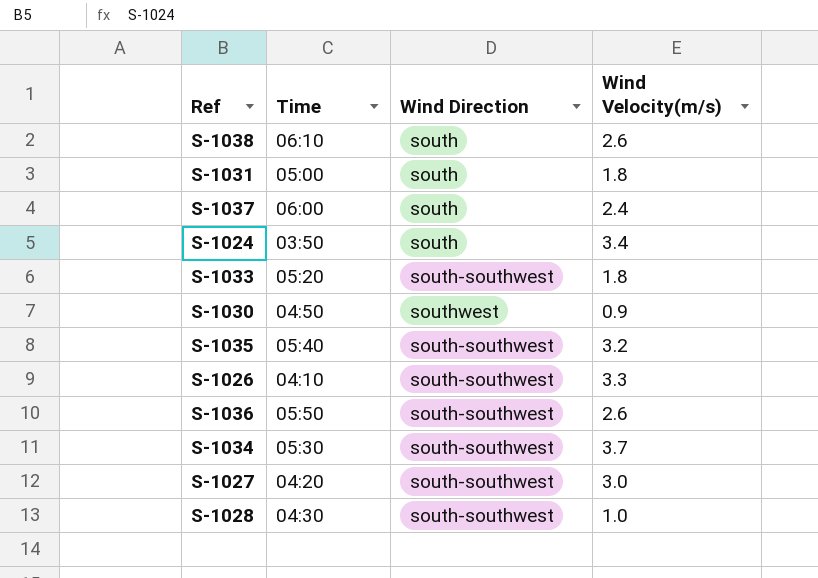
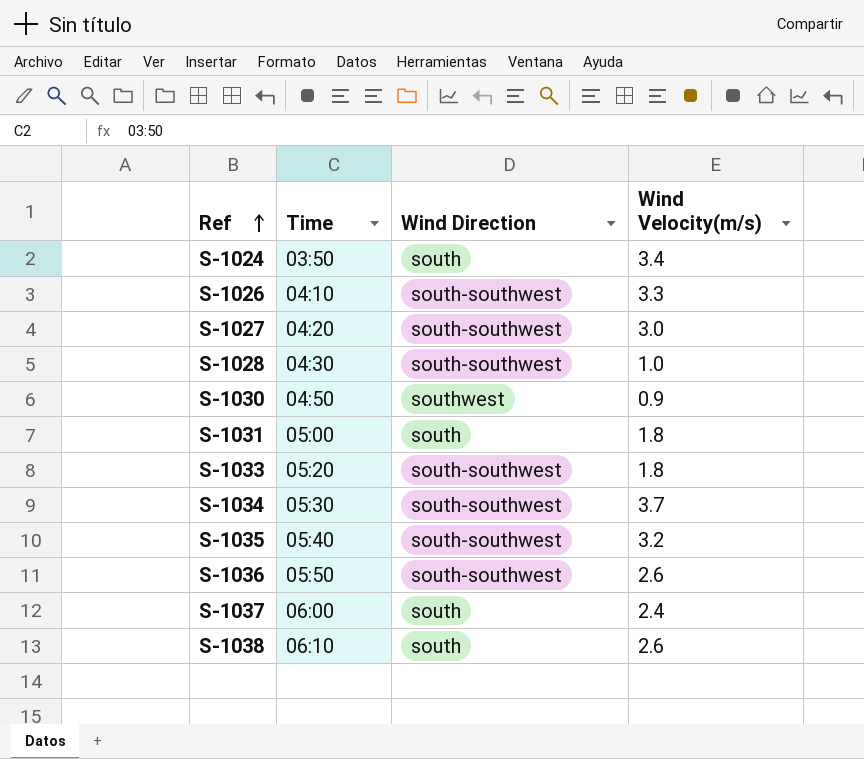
row order: none -> Ref ascending

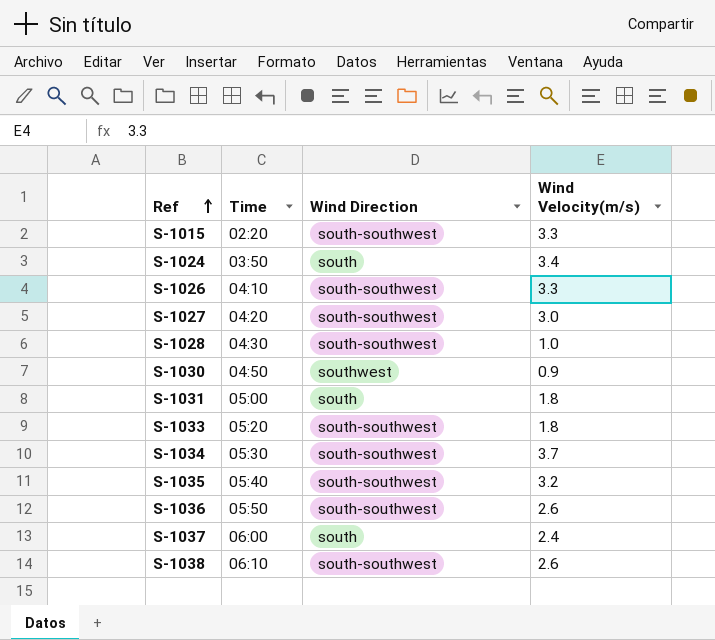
row S-1015: none -> 02:20 | south-southwest | 3.3
S-1038 | Wind Direction: south -> south-southwest

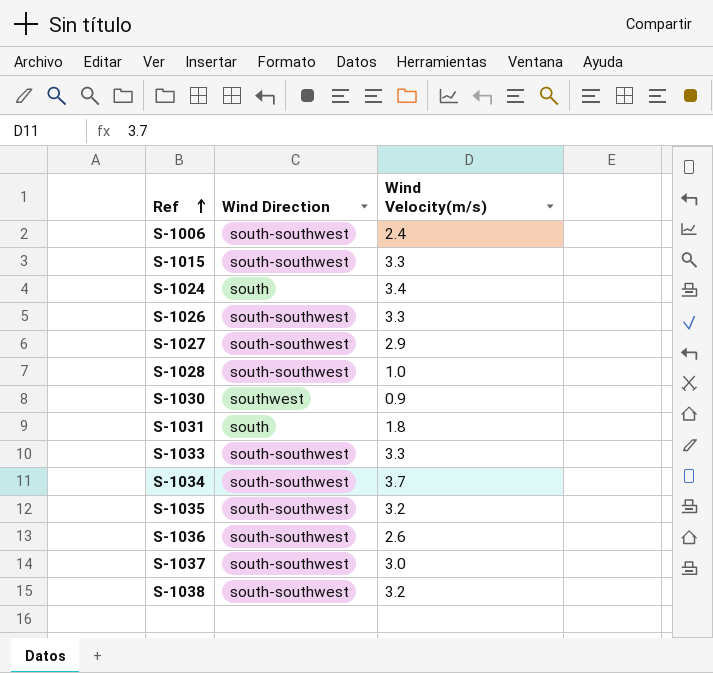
column Time | position: 2 -> none
row S-1006: none -> south-southwest | 2.4
S-1027 | Wind Velocity(m/s): 3.0 -> 2.9
S-1033 | Wind Velocity(m/s): 1.8 -> 3.3
S-1037 | Wind Direction: south -> south-southwest
S-1037 | Wind Velocity(m/s): 2.4 -> 3.0
S-1038 | Wind Velocity(m/s): 2.6 -> 3.2

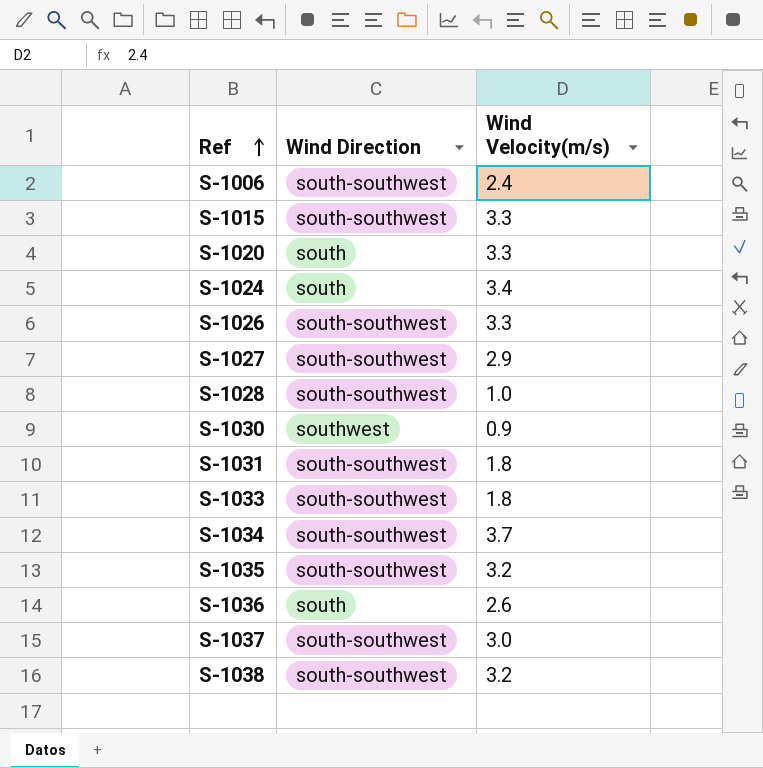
row S-1020: none -> south | 3.3
S-1031 | Wind Direction: south -> south-southwest
S-1033 | Wind Velocity(m/s): 3.3 -> 1.8
S-1036 | Wind Direction: south-southwest -> south

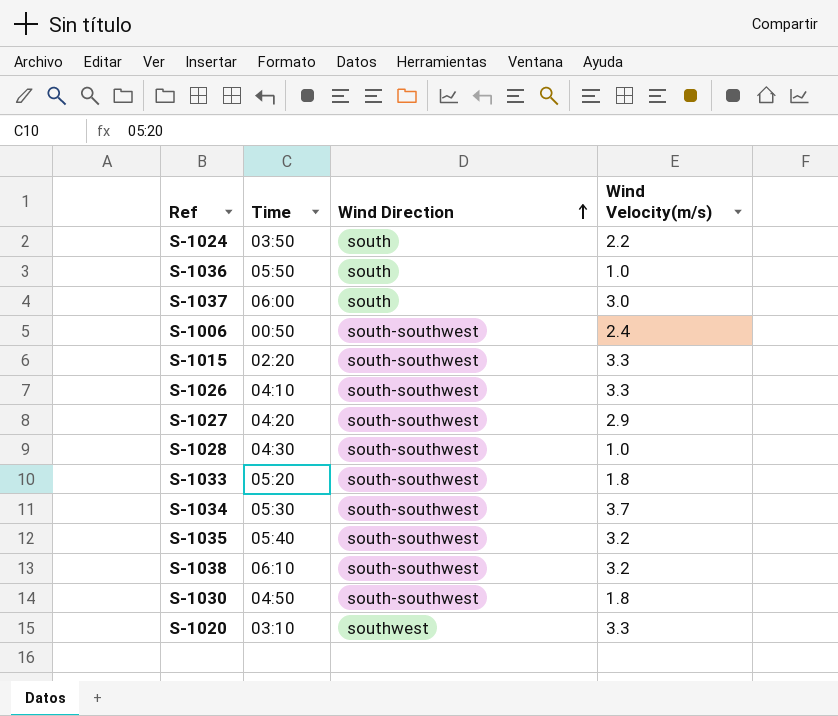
row order: Ref ascending -> Wind Direction ascending
column Time | position: none -> 2
row S-1031: south-southwest | 1.8 -> none
S-1024 | Wind Velocity(m/s): 3.4 -> 2.2
S-1036 | Wind Velocity(m/s): 2.6 -> 1.0
S-1037 | Wind Direction: south-southwest -> south
S-1030 | Wind Direction: southwest -> south-southwest
S-1030 | Wind Velocity(m/s): 0.9 -> 1.8
S-1020 | Wind Direction: south -> southwest

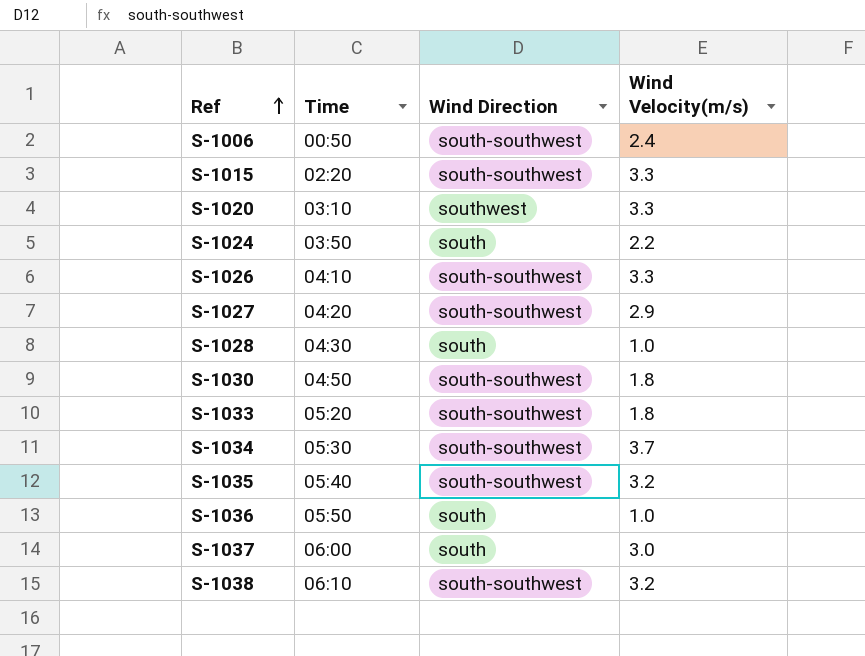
row order: Wind Direction ascending -> Ref ascending
S-1028 | Wind Direction: south-southwest -> south

